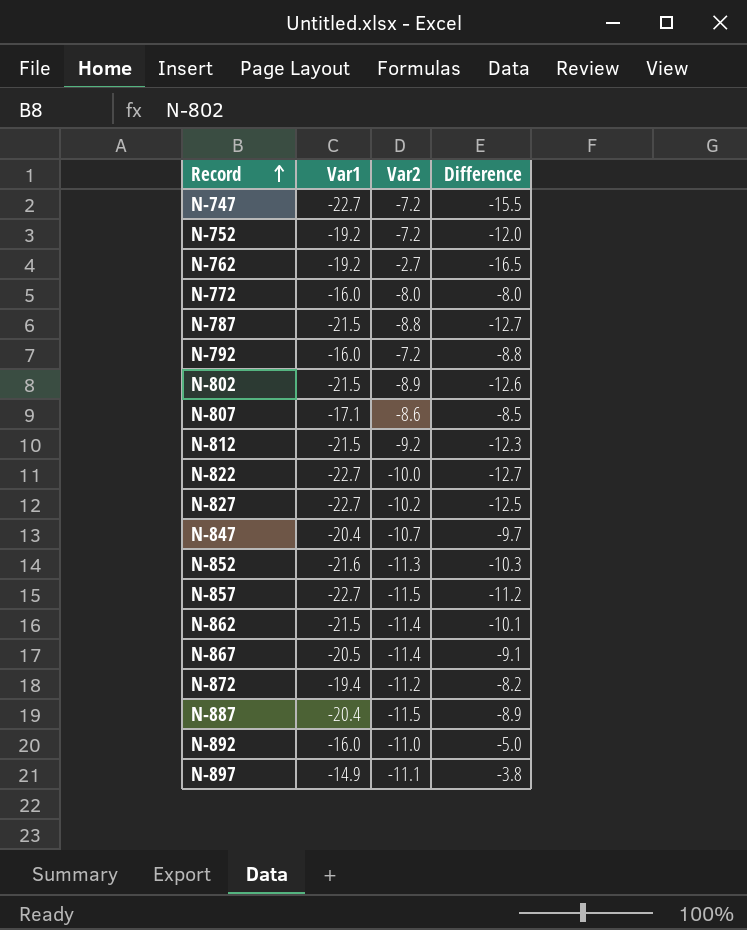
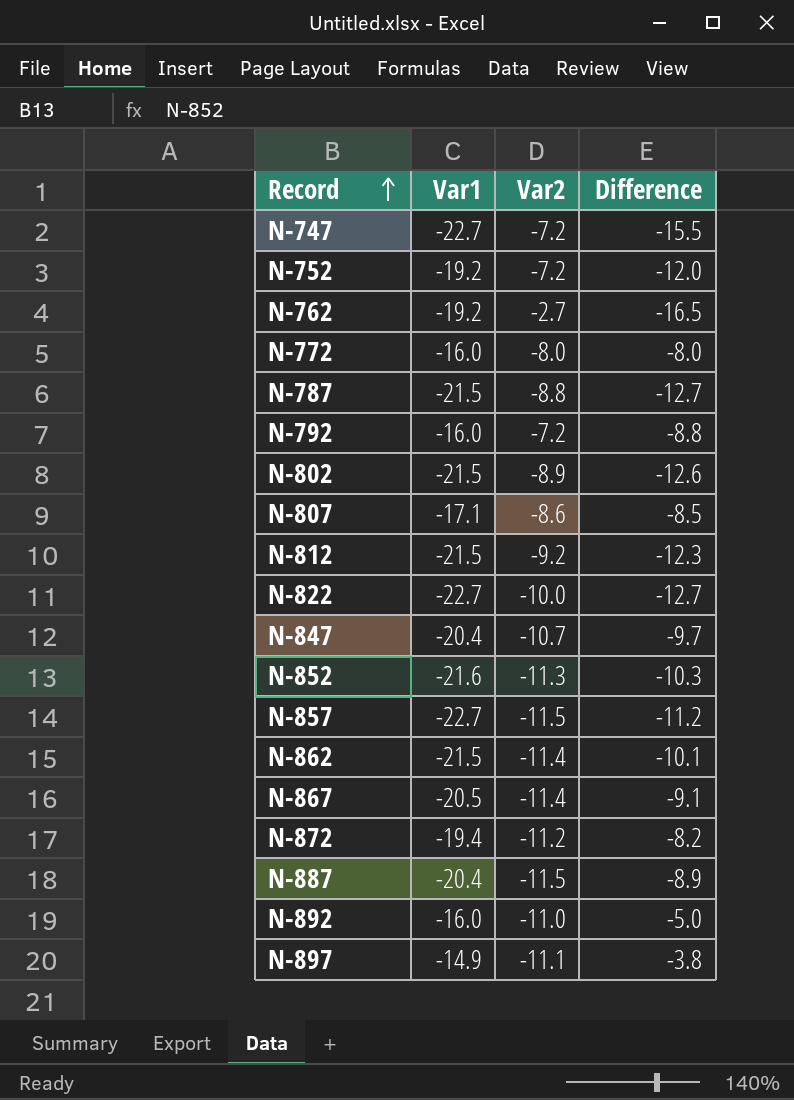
row N-827: -22.7 | -10.2 | -12.5 -> none

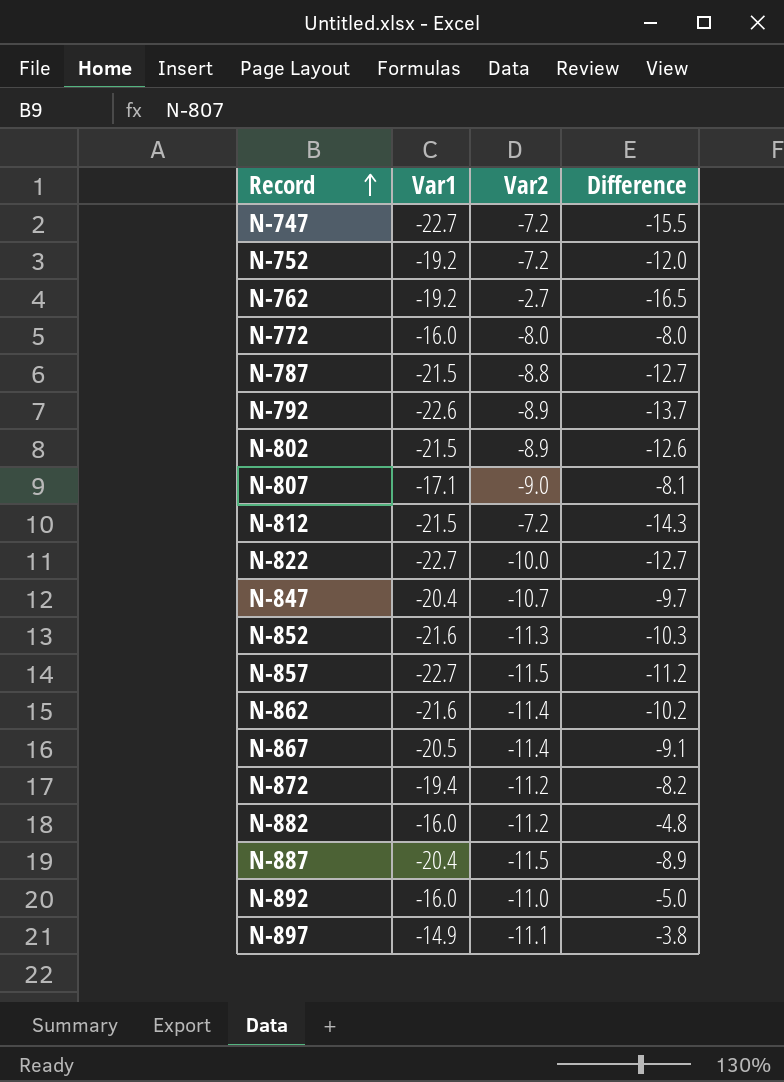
N-792 | Var1: -16.0 -> -22.6
N-792 | Var2: -7.2 -> -8.9
N-792 | Difference: -8.8 -> -13.7
N-807 | Var2: -8.6 -> -9.0
N-807 | Difference: -8.5 -> -8.1
N-812 | Var2: -9.2 -> -7.2
N-812 | Difference: -12.3 -> -14.3
N-862 | Var1: -21.5 -> -21.6
N-862 | Difference: -10.1 -> -10.2
row N-882: none -> -16.0 | -11.2 | -4.8

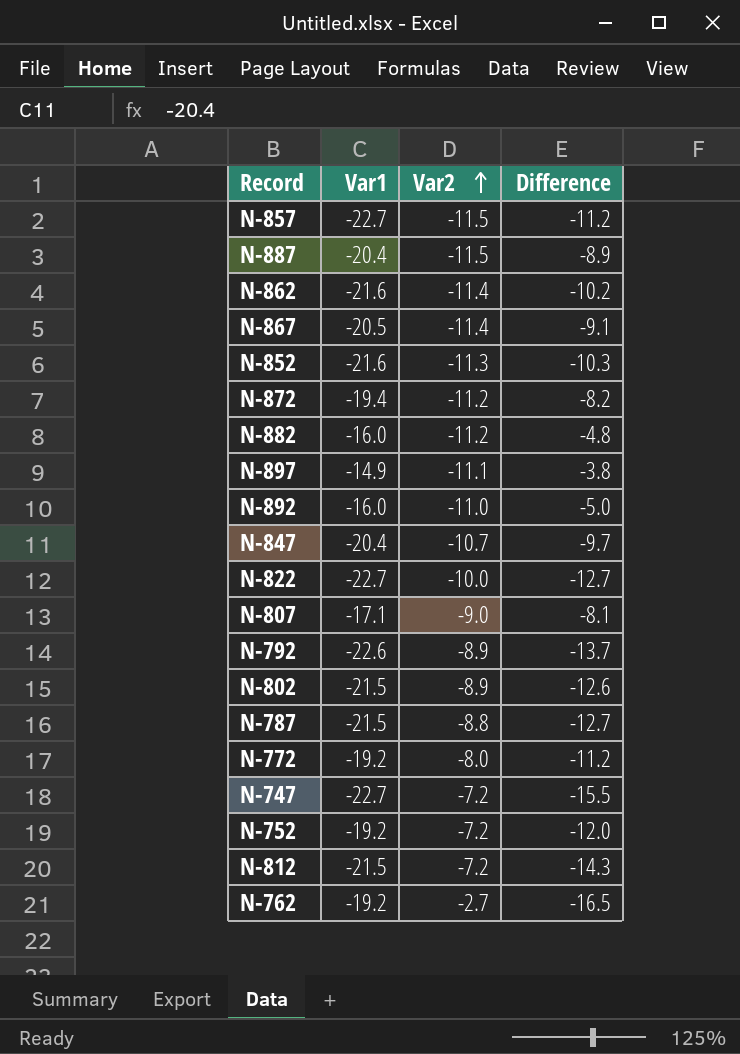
row order: Record ascending -> Var2 ascending
N-772 | Var1: -16.0 -> -19.2
N-772 | Difference: -8.0 -> -11.2

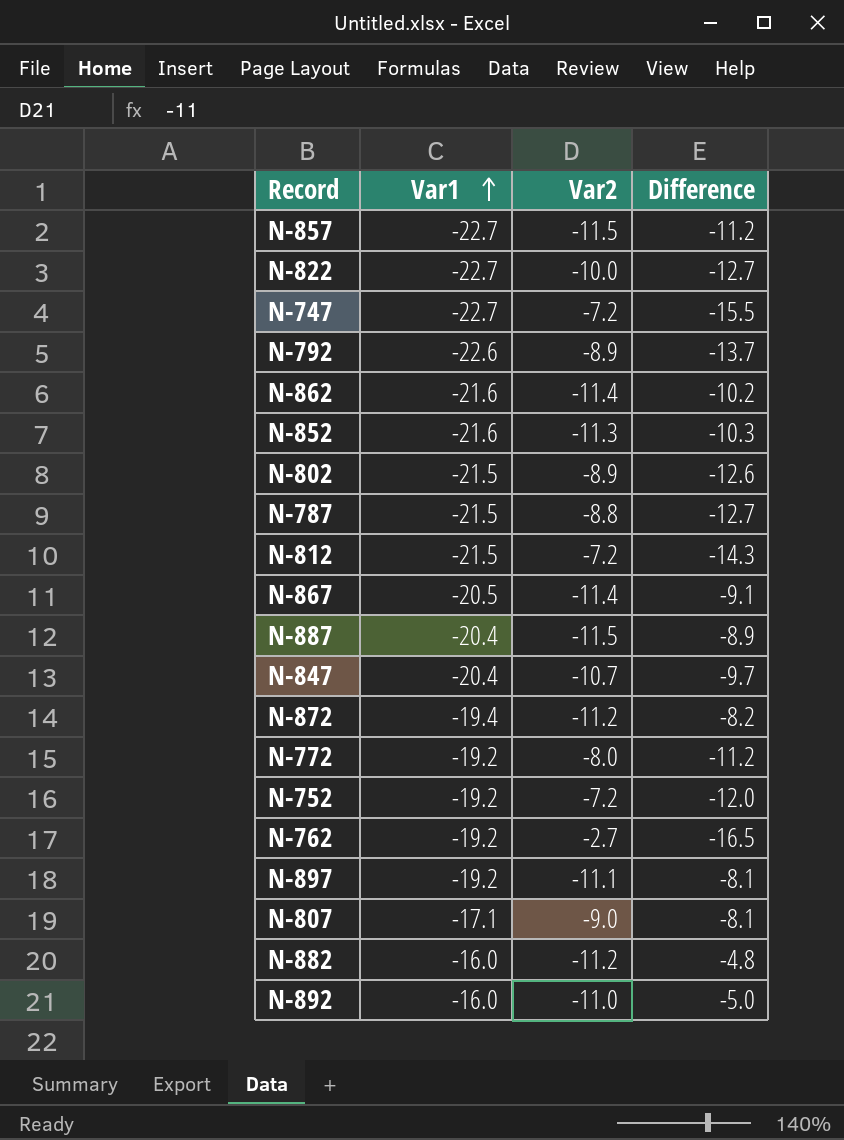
row order: Var2 ascending -> Var1 ascending
N-897 | Var1: -14.9 -> -19.2
N-897 | Difference: -3.8 -> -8.1

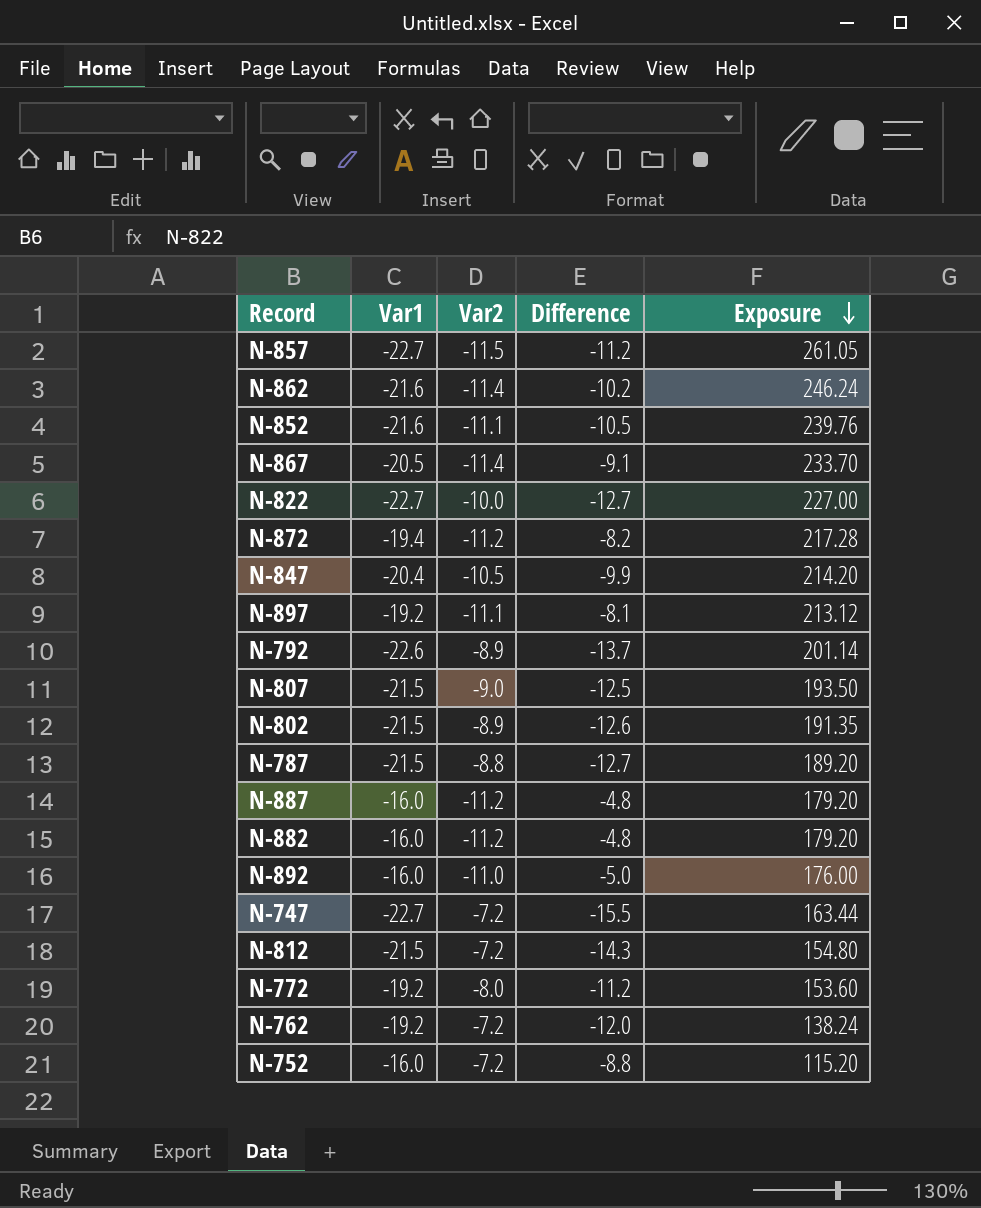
row order: Var1 ascending -> Exposure descending
column Exposure | formula: none -> [Var1] * [Var2]
N-852 | Var2: -11.3 -> -11.1
N-852 | Difference: -10.3 -> -10.5
N-847 | Var2: -10.7 -> -10.5
N-847 | Difference: -9.7 -> -9.9
N-807 | Var1: -17.1 -> -21.5
N-807 | Difference: -8.1 -> -12.5
N-887 | Var1: -20.4 -> -16.0
N-887 | Var2: -11.5 -> -11.2
N-887 | Difference: -8.9 -> -4.8
N-762 | Var2: -2.7 -> -7.2
N-762 | Difference: -16.5 -> -12.0
N-752 | Var1: -19.2 -> -16.0
N-752 | Difference: -12.0 -> -8.8

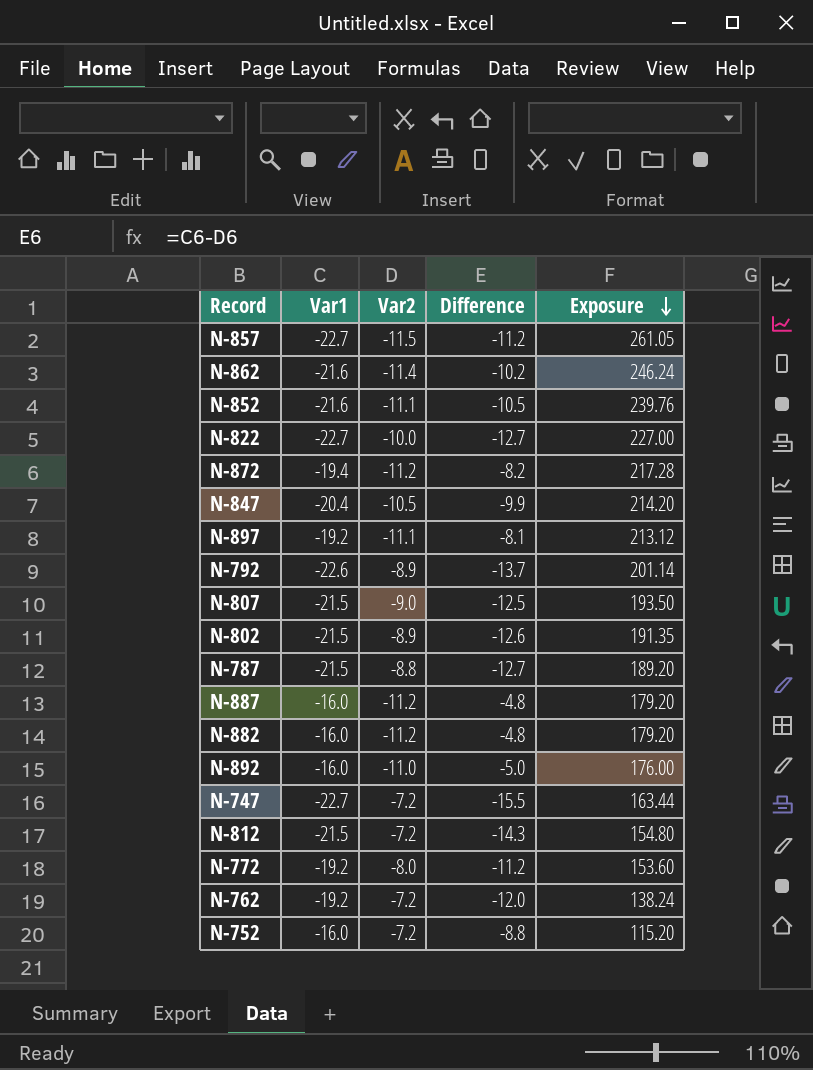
row N-867: -20.5 | -11.4 | -9.1 | 233.70 -> none

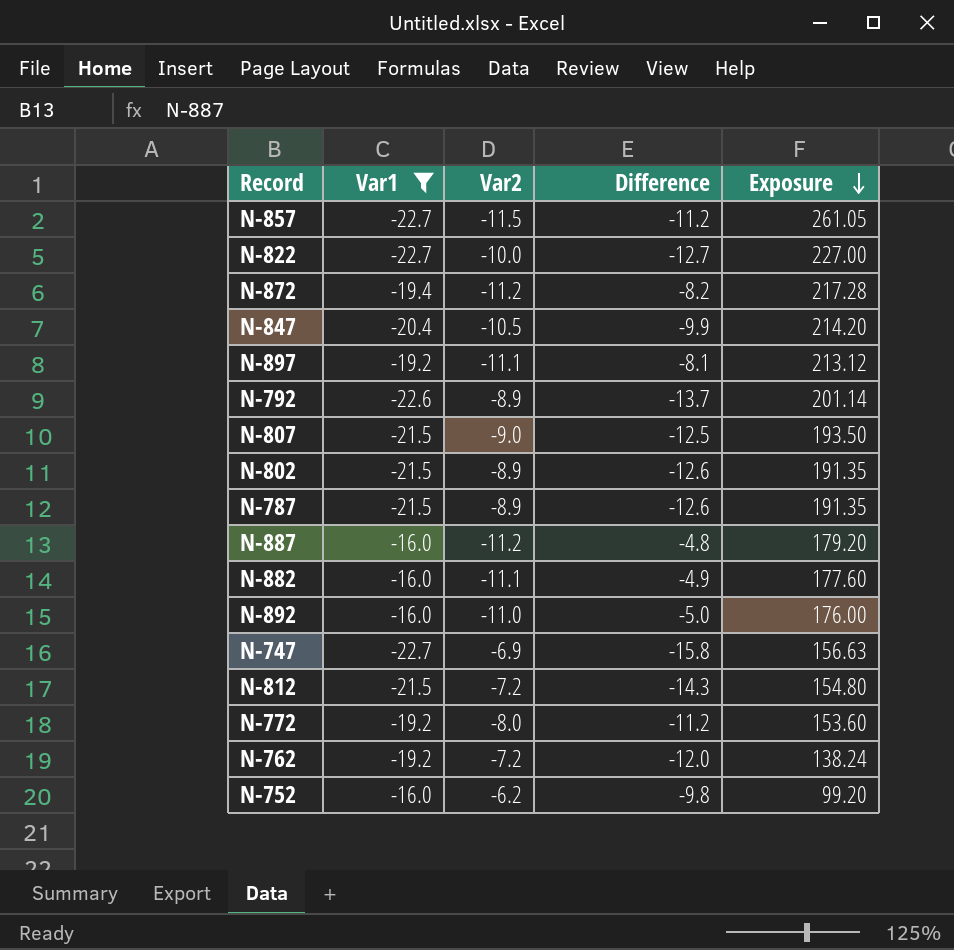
filter: none -> Var1 != -21.6
N-787 | Var2: -8.8 -> -8.9
N-787 | Difference: -12.7 -> -12.6
N-787 | Exposure: 189.20 -> 191.35
N-882 | Var2: -11.2 -> -11.1
N-882 | Difference: -4.8 -> -4.9
N-882 | Exposure: 179.20 -> 177.60
N-747 | Var2: -7.2 -> -6.9
N-747 | Difference: -15.5 -> -15.8
N-747 | Exposure: 163.44 -> 156.63
N-752 | Var2: -7.2 -> -6.2
N-752 | Difference: -8.8 -> -9.8
N-752 | Exposure: 115.20 -> 99.20

